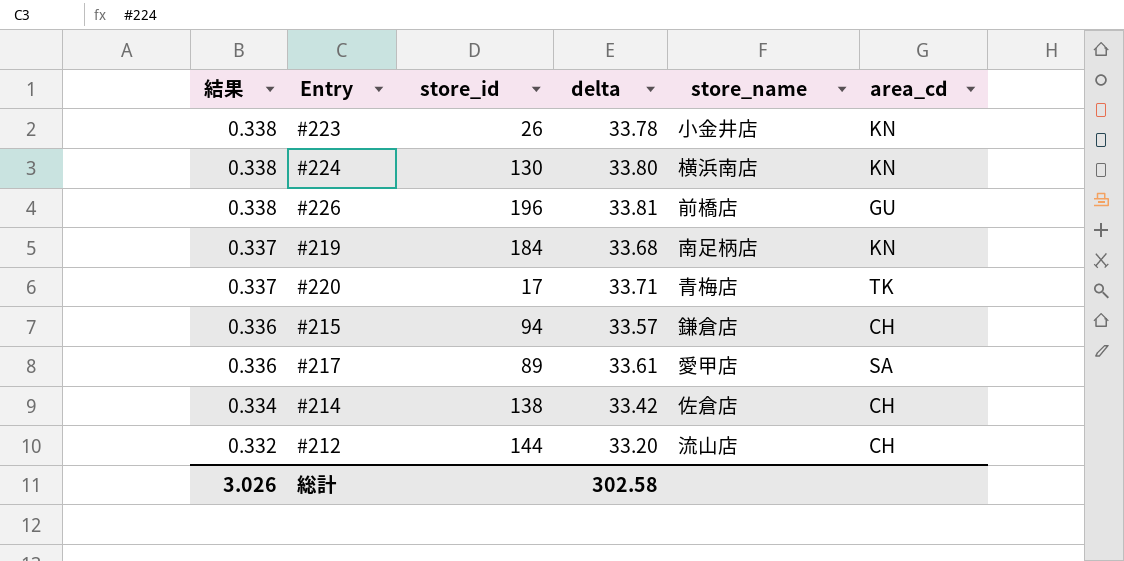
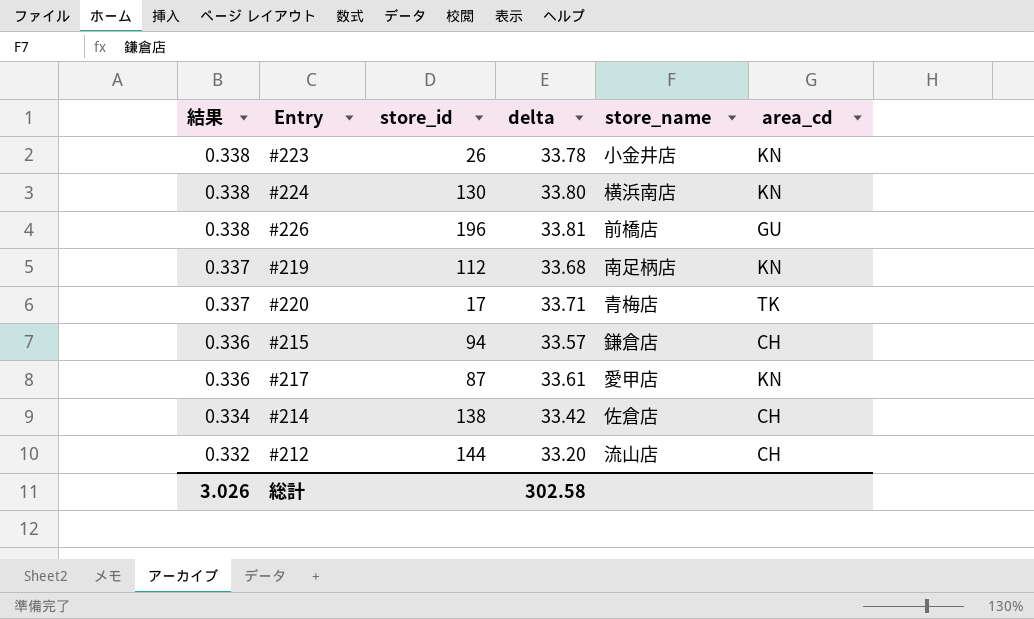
#219 | store_id: 184 -> 112
#217 | store_id: 89 -> 87
#217 | area_cd: SA -> KN

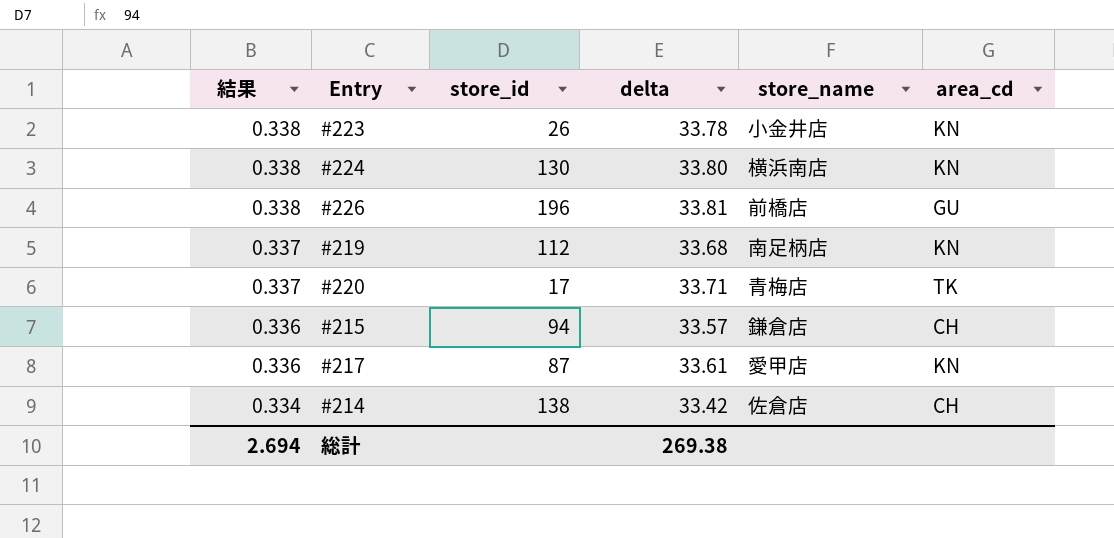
row #212: 0.332 | 144 | 33.20 | 流山店 | CH -> none
総計 | 結果: 3.026 -> 2.694
総計 | delta: 302.58 -> 269.38

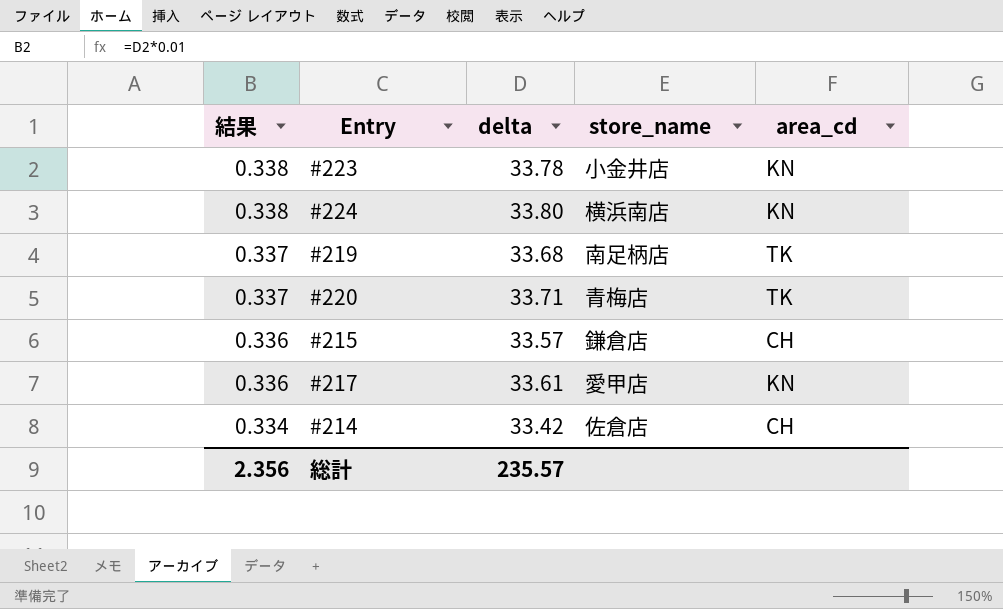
column store_id | position: 3 -> none
row #226: 0.338 | 196 | 33.81 | 前橋店 | GU -> none
#219 | area_cd: KN -> TK
総計 | 結果: 2.694 -> 2.356
総計 | delta: 269.38 -> 235.57

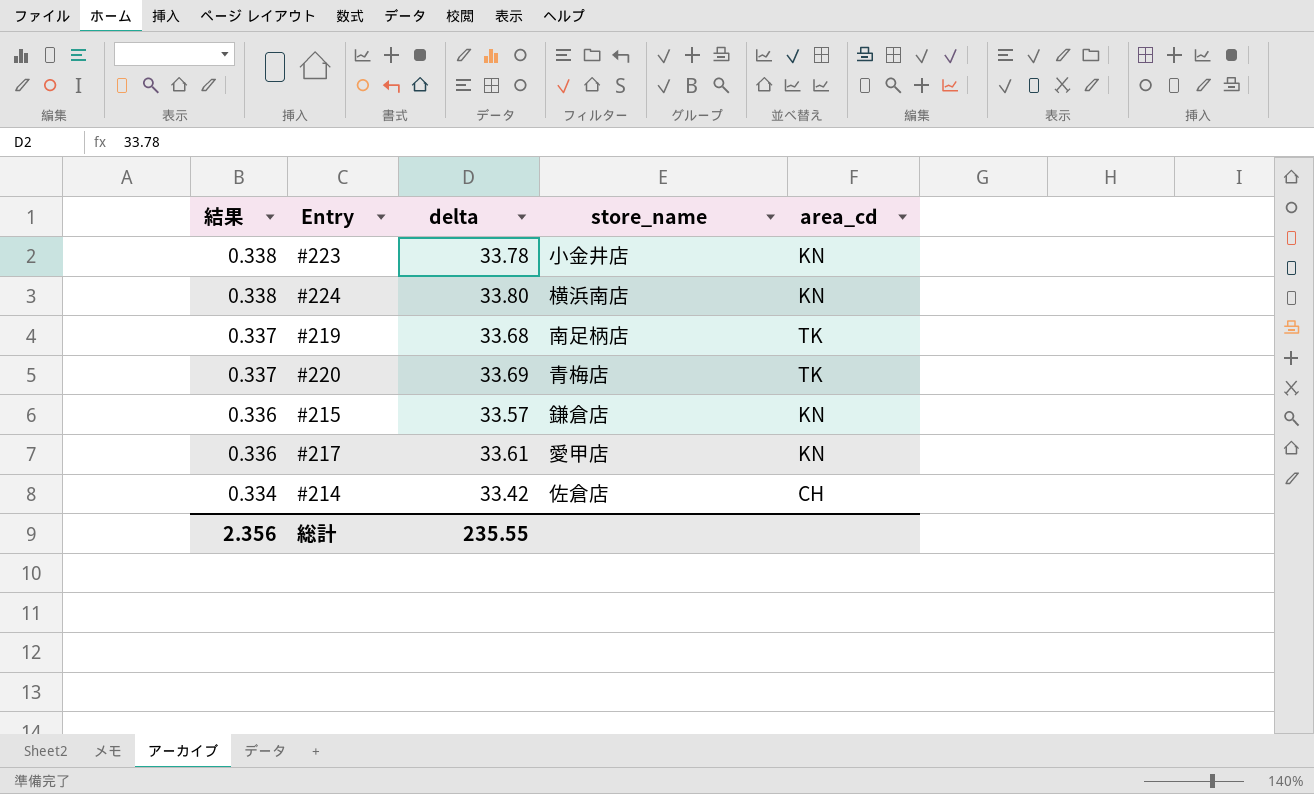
#220 | delta: 33.71 -> 33.69
#215 | area_cd: CH -> KN
総計 | delta: 235.57 -> 235.55

